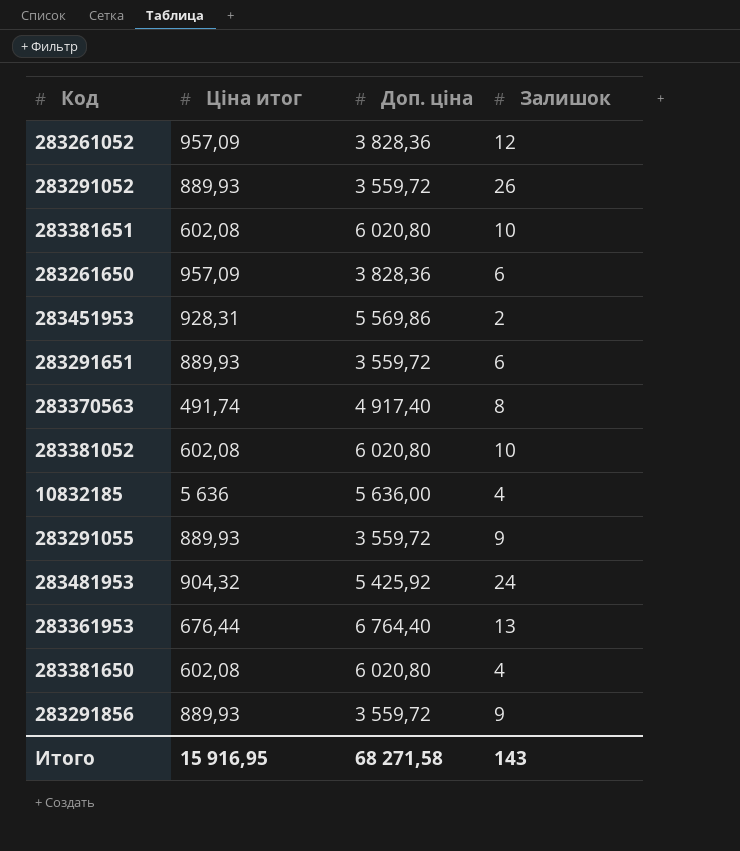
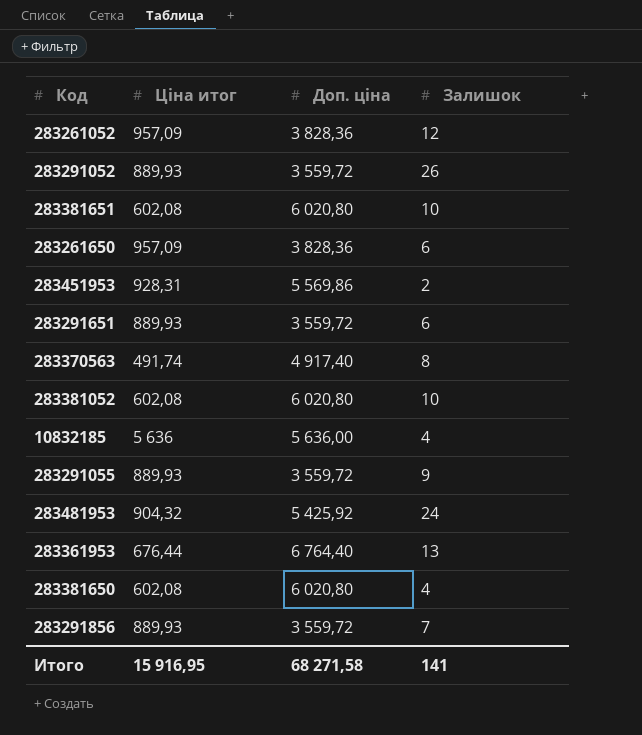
283291856 | Залишок: 9 -> 7
Итого | Залишок: 143 -> 141

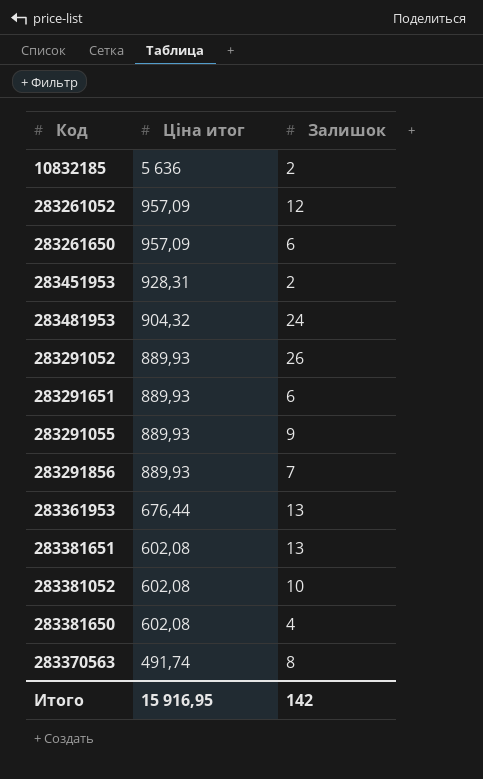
row order: none -> Ціна итог descending
column Доп. ціна | position: 3 -> none
10832185 | Залишок: 4 -> 2
283381651 | Залишок: 10 -> 13
Итого | Залишок: 141 -> 142

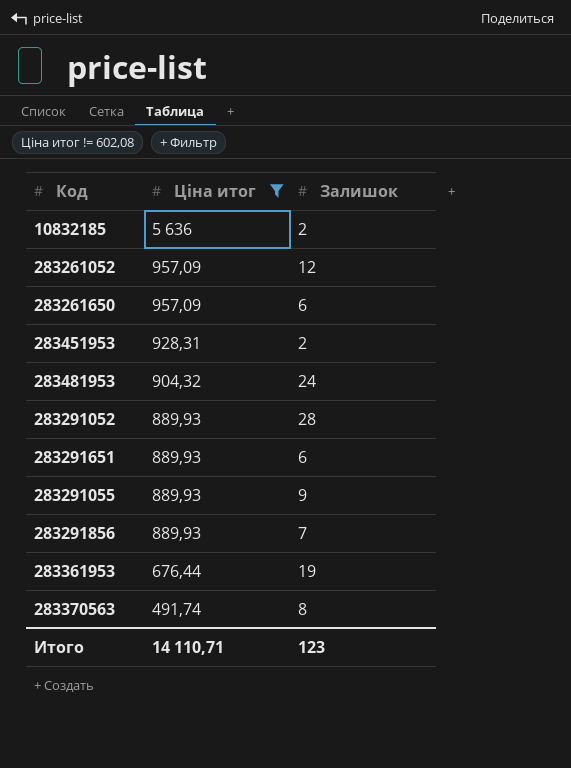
filter: none -> Ціна итог != 602,08
283291052 | Залишок: 26 -> 28
283361953 | Залишок: 13 -> 19
Итого | Ціна итог: 15 916,95 -> 14 110,71
Итого | Залишок: 142 -> 123

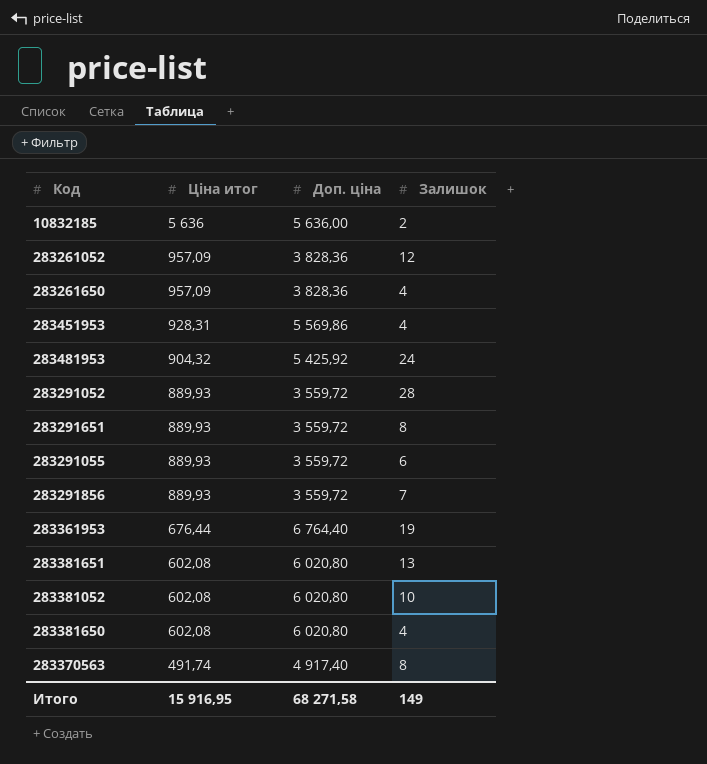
filter: Ціна итог != 602,08 -> none
column Доп. ціна | position: none -> 3
283261650 | Залишок: 6 -> 4
283451953 | Залишок: 2 -> 4
283291651 | Залишок: 6 -> 8
283291055 | Залишок: 9 -> 6
Итого | Ціна итог: 14 110,71 -> 15 916,95
Итого | Залишок: 123 -> 149

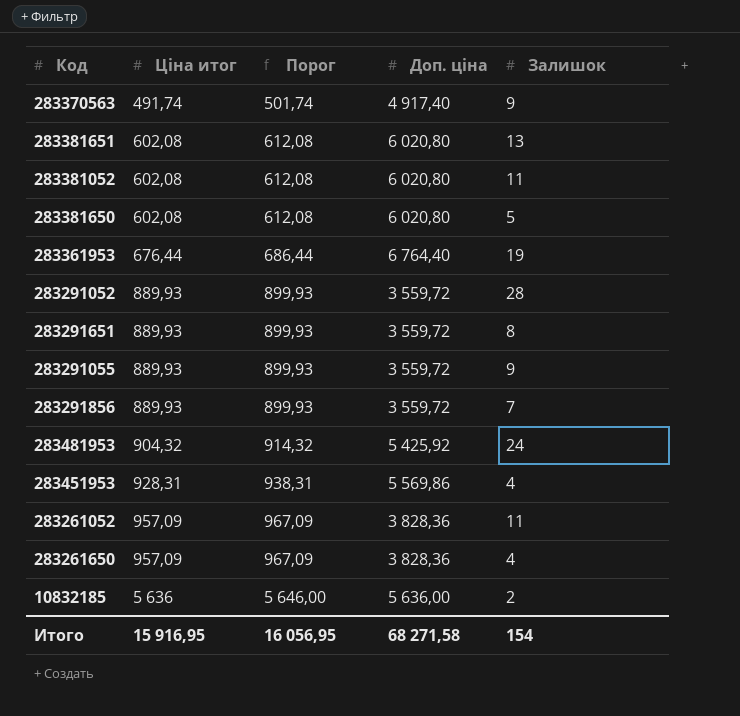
row order: Ціна итог descending -> Ціна итог ascending
column Порог | formula: none -> [Ціна итог] + 10
283370563 | Залишок: 8 -> 9
283381052 | Залишок: 10 -> 11
283381650 | Залишок: 4 -> 5
283291055 | Залишок: 6 -> 9
283261052 | Залишок: 12 -> 11
Итого | Залишок: 149 -> 154

